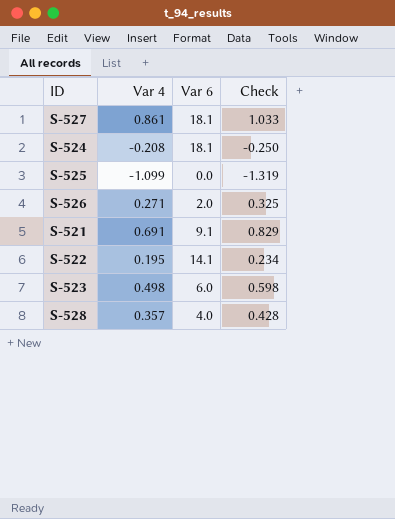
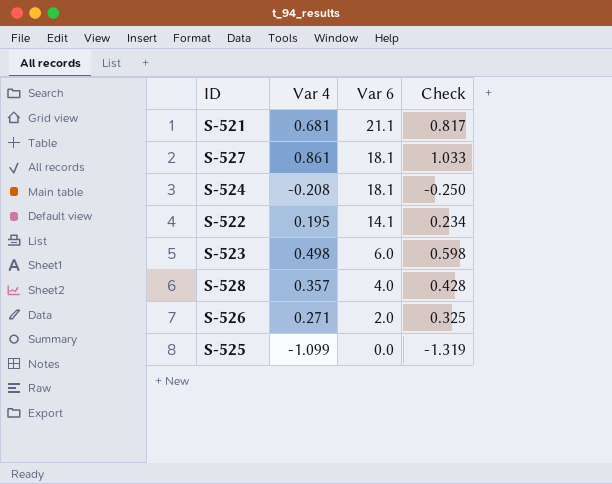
row order: none -> Var 6 descending
S-521 | Var 4: 0.691 -> 0.681
S-521 | Var 6: 9.1 -> 21.1
S-521 | Check: 0.829 -> 0.817

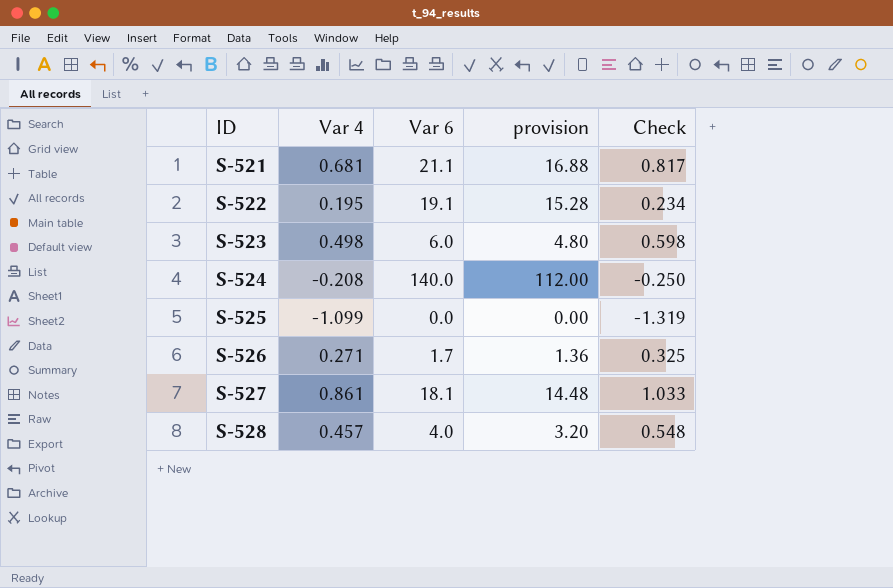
row order: Var 6 descending -> ID ascending
column provision | formula: none -> [Var 6] * 0.8
S-522 | Var 6: 14.1 -> 19.1
S-524 | Var 6: 18.1 -> 140.0
S-526 | Var 6: 2.0 -> 1.7
S-528 | Var 4: 0.357 -> 0.457
S-528 | Check: 0.428 -> 0.548

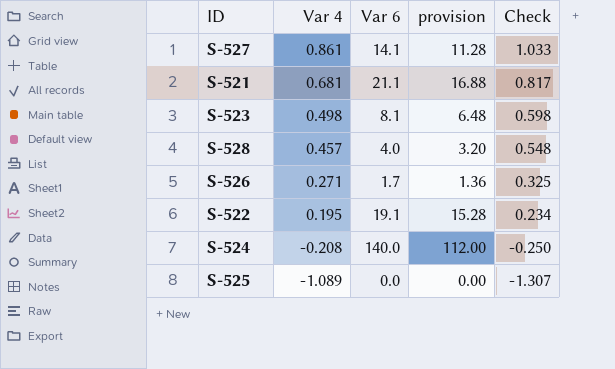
row order: ID ascending -> Var 4 descending
S-527 | Var 6: 18.1 -> 14.1
S-527 | provision: 14.48 -> 11.28
S-523 | Var 6: 6.0 -> 8.1
S-523 | provision: 4.80 -> 6.48
S-525 | Var 4: -1.099 -> -1.089
S-525 | Check: -1.319 -> -1.307

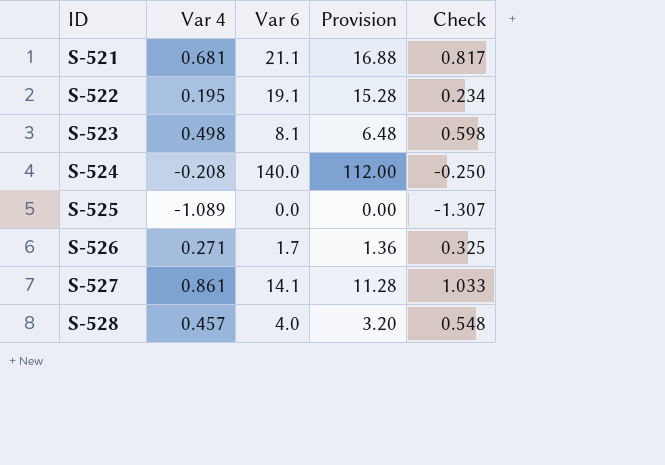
row order: Var 4 descending -> ID ascending
column name: provision -> Provision

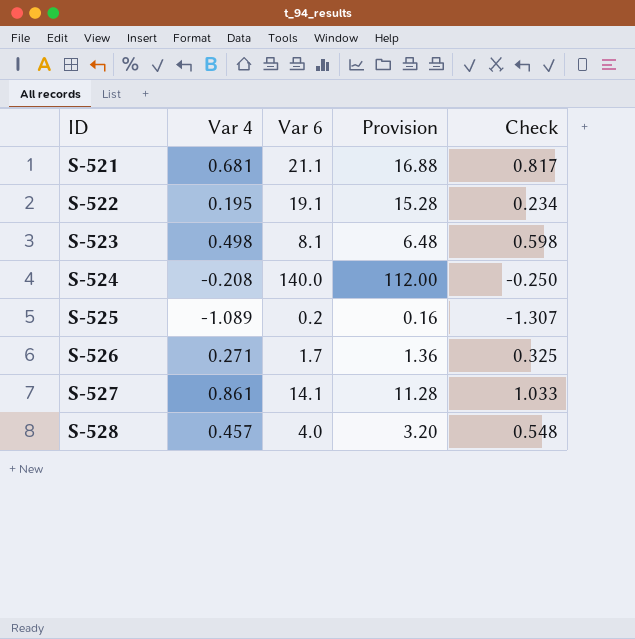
S-525 | Var 6: 0.0 -> 0.2
S-525 | Provision: 0.00 -> 0.16

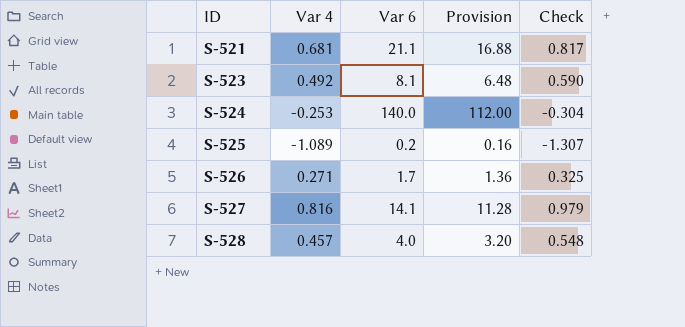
row S-522: 0.195 | 19.1 | 15.28 | 0.234 -> none
S-523 | Var 4: 0.498 -> 0.492
S-523 | Check: 0.598 -> 0.590
S-524 | Var 4: -0.208 -> -0.253
S-524 | Check: -0.250 -> -0.304
S-527 | Var 4: 0.861 -> 0.816
S-527 | Check: 1.033 -> 0.979

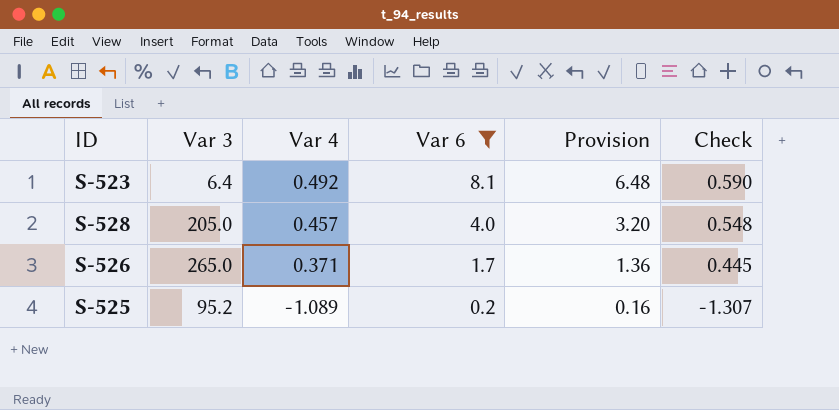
filter: none -> Var 6 <= 8.1
row order: ID ascending -> Var 4 descending
column Var 3 | position: none -> 2
S-526 | Var 4: 0.271 -> 0.371
S-526 | Check: 0.325 -> 0.445

